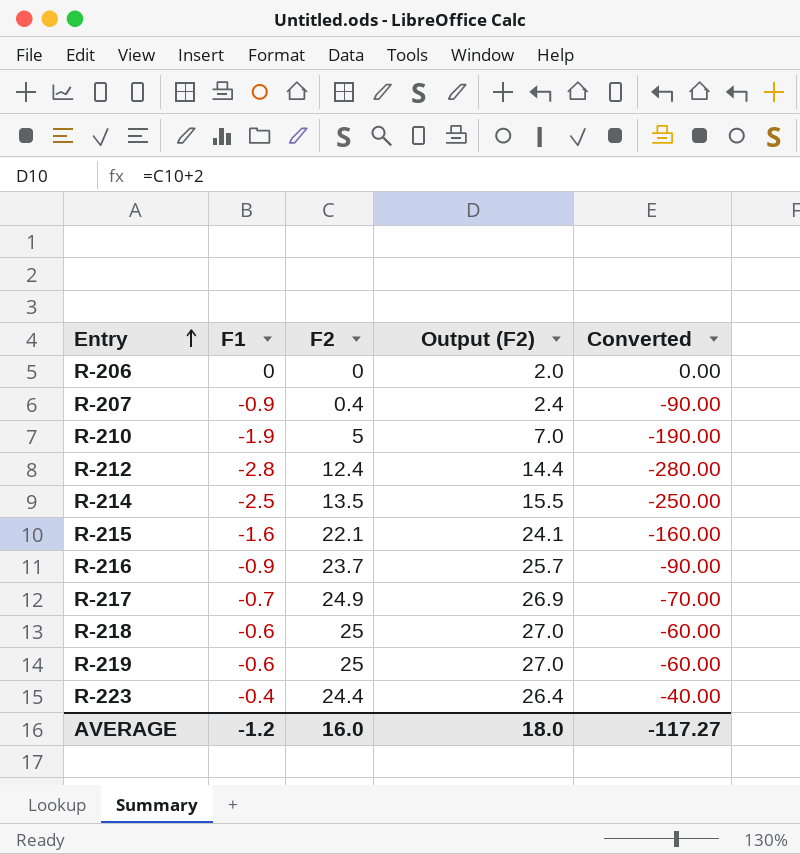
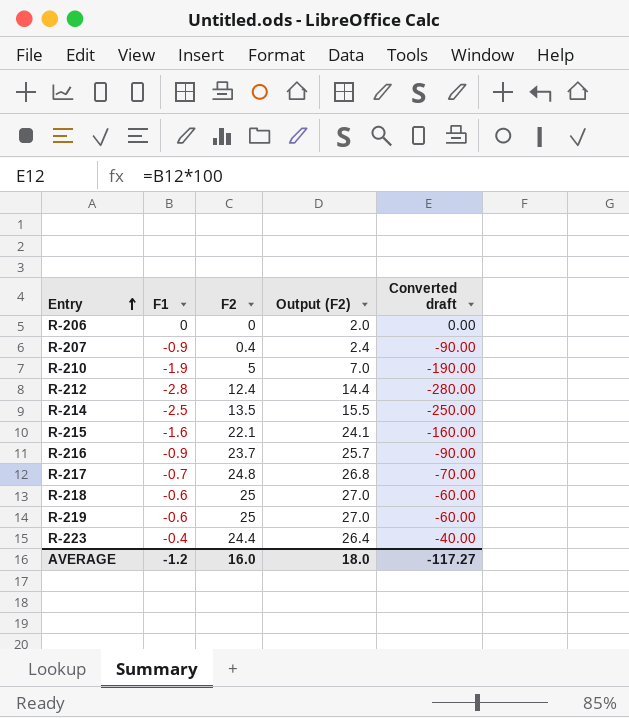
column name: Converted -> Converted draft
R-217 | F2: 24.9 -> 24.8
R-217 | Output (F2): 26.9 -> 26.8

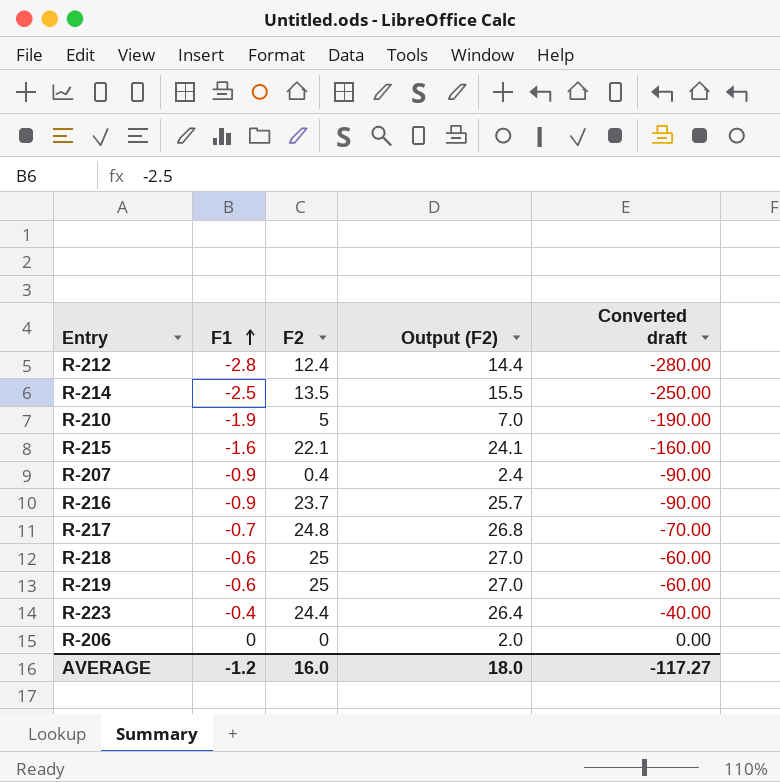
row order: Entry ascending -> F1 ascending

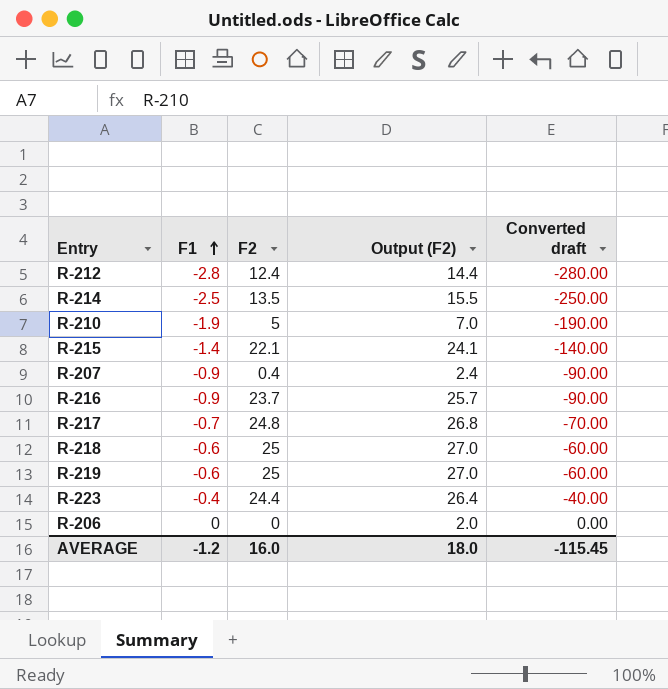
R-215 | F1: -1.6 -> -1.4
R-215 | Converted draft: -160.00 -> -140.00
AVERAGE | Converted draft: -117.27 -> -115.45

